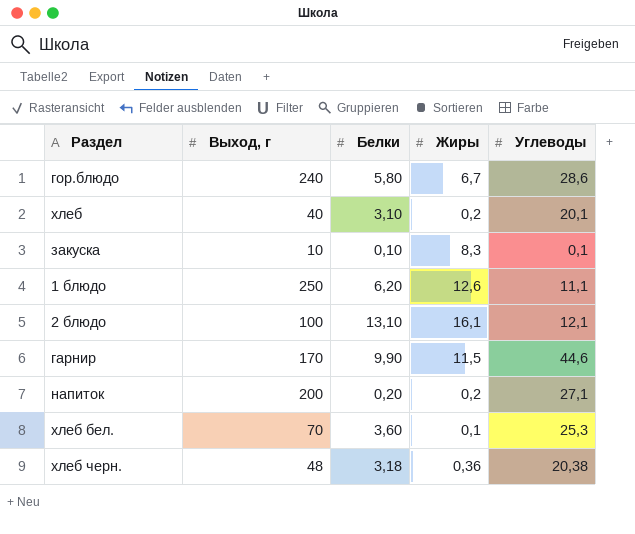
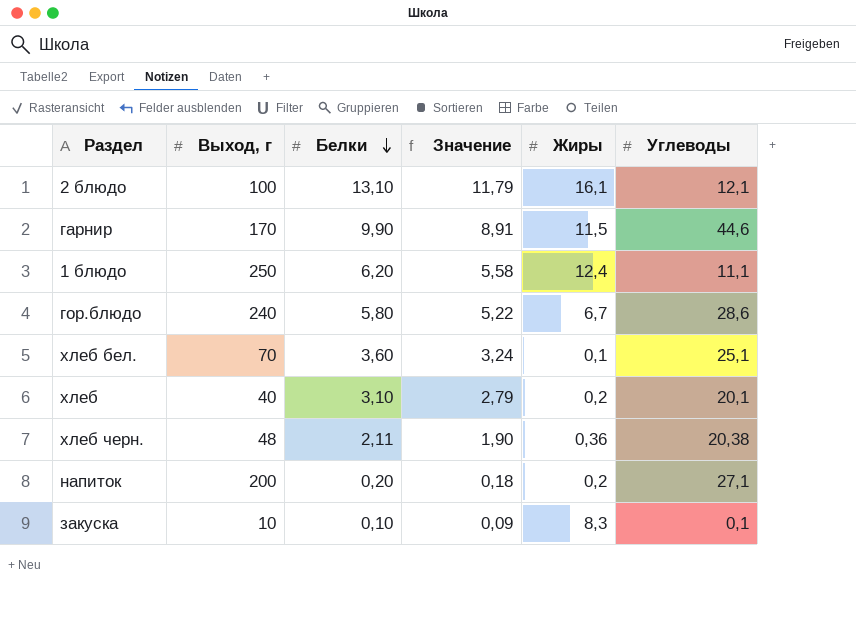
row order: none -> Белки descending
column Значение | formula: none -> [Белки] * 0,9
1 блюдо | Жиры: 12,6 -> 12,4
хлеб бел. | Углеводы: 25,3 -> 25,1
хлеб черн. | Белки: 3,18 -> 2,11

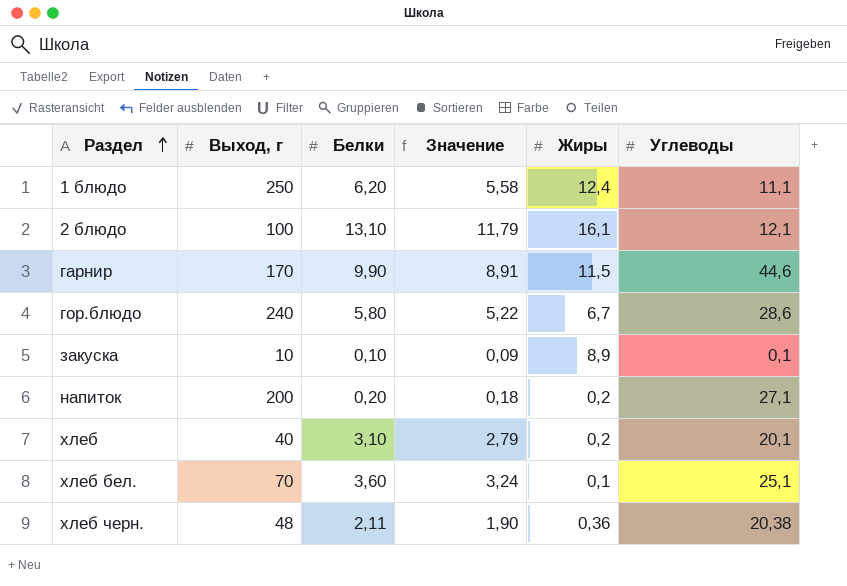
row order: Белки descending -> Раздел ascending
закуска | Жиры: 8,3 -> 8,9

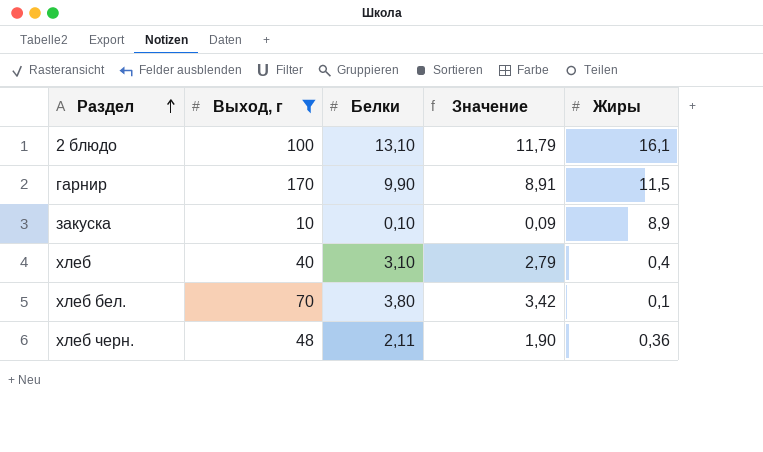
filter: none -> Выход, г <= 170
column Углеводы | position: 6 -> none
хлеб | Жиры: 0,2 -> 0,4
хлеб бел. | Белки: 3,60 -> 3,80
хлеб бел. | Значение: 3,24 -> 3,42

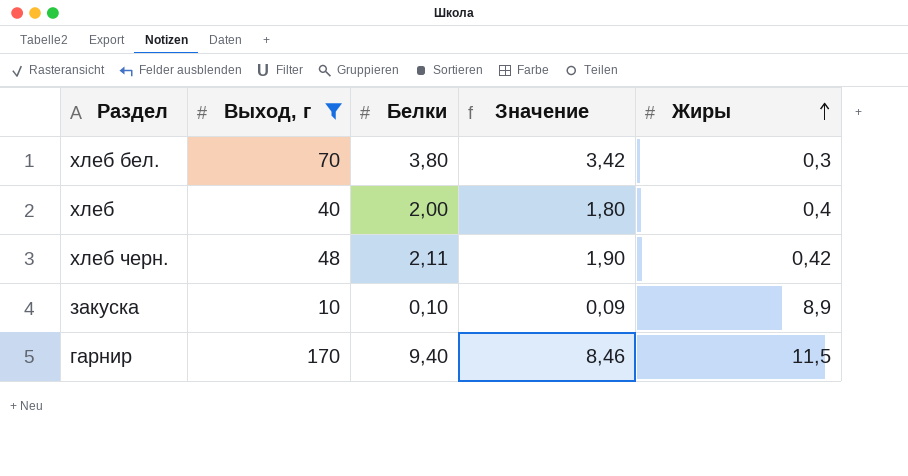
row order: Раздел ascending -> Жиры ascending
row 2 блюдо: 100 | 13,10 | 11,79 | 16,1 -> none
хлеб бел. | Жиры: 0,1 -> 0,3
хлеб | Белки: 3,10 -> 2,00
хлеб | Значение: 2,79 -> 1,80
хлеб черн. | Жиры: 0,36 -> 0,42
гарнир | Белки: 9,90 -> 9,40
гарнир | Значение: 8,91 -> 8,46

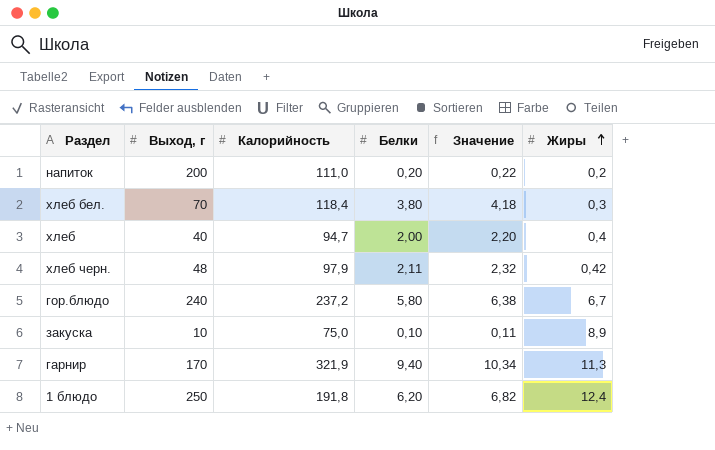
filter: Выход, г <= 170 -> none
column Калорийность | position: none -> 3
column Значение | formula: [Белки] * 0,9 -> [Белки] * 1,1
гарнир | Жиры: 11,5 -> 11,3

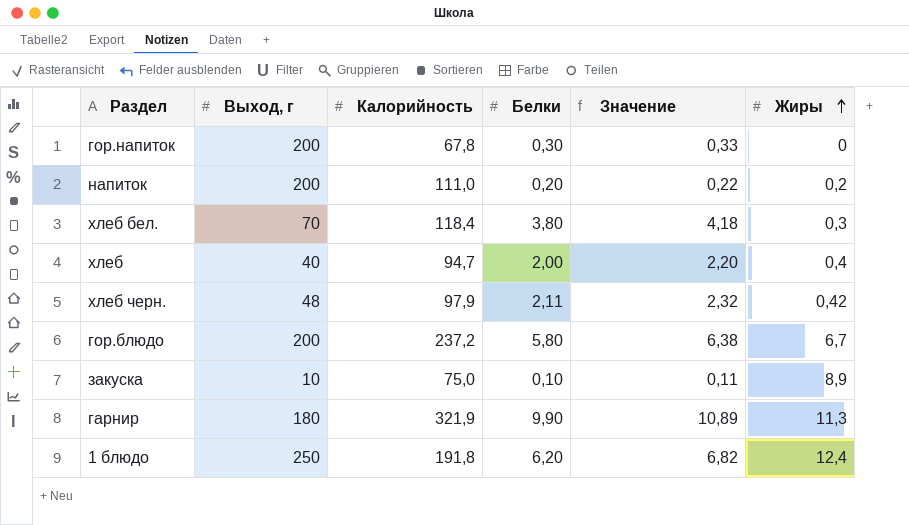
row гор.напиток: none -> 200 | 67,8 | 0,30 | 0,33 | 0
гор.блюдо | Выход, г: 240 -> 200
гарнир | Выход, г: 170 -> 180
гарнир | Белки: 9,40 -> 9,90
гарнир | Значение: 10,34 -> 10,89

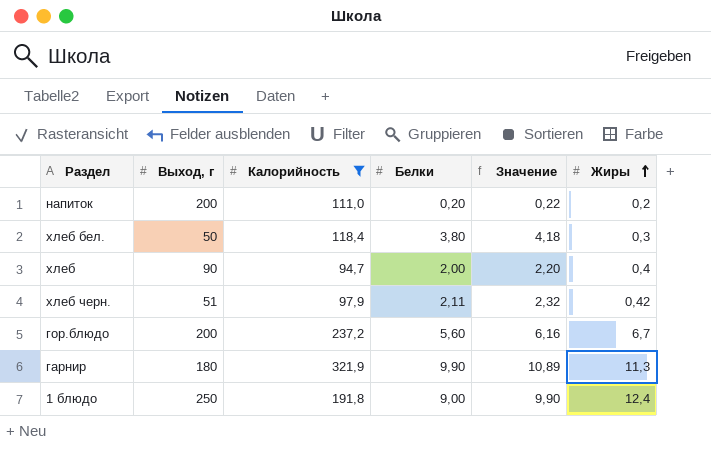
filter: none -> Калорийность >= 94,7
хлеб бел. | Выход, г: 70 -> 50
хлеб | Выход, г: 40 -> 90
хлеб черн. | Выход, г: 48 -> 51
гор.блюдо | Белки: 5,80 -> 5,60
гор.блюдо | Значение: 6,38 -> 6,16
1 блюдо | Белки: 6,20 -> 9,00
1 блюдо | Значение: 6,82 -> 9,90

